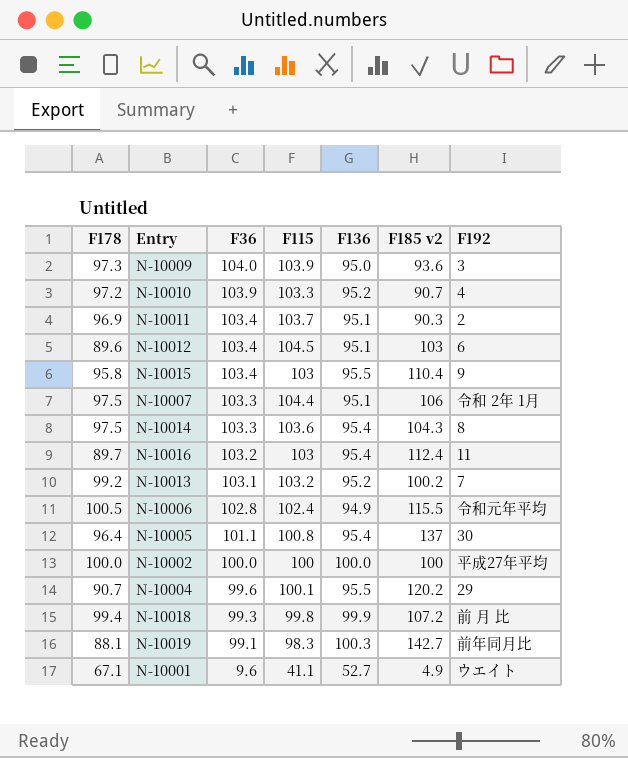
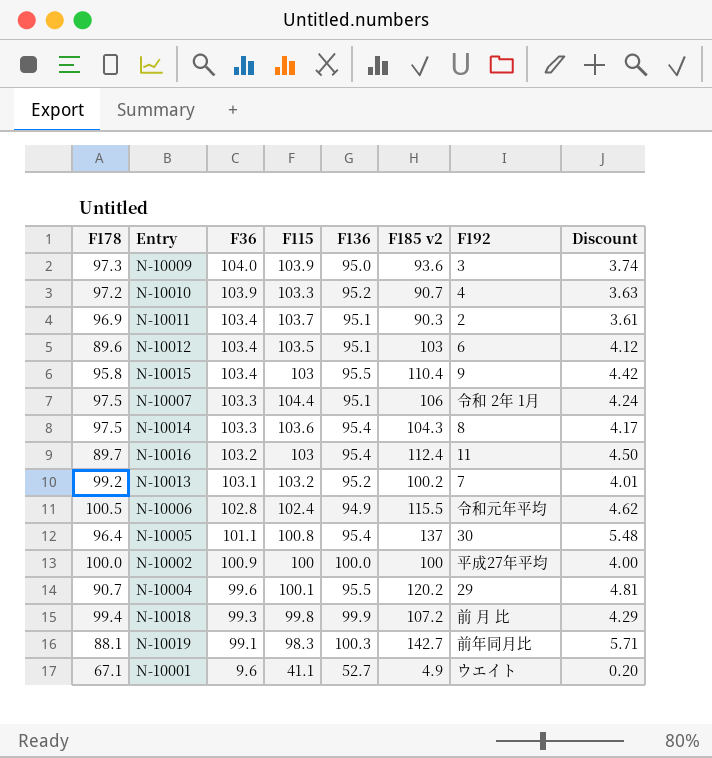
column Discount | formula: none -> [F185 v2] * 0.04
N-10012 | F115: 104.5 -> 103.5
N-10002 | F36: 100.0 -> 100.9

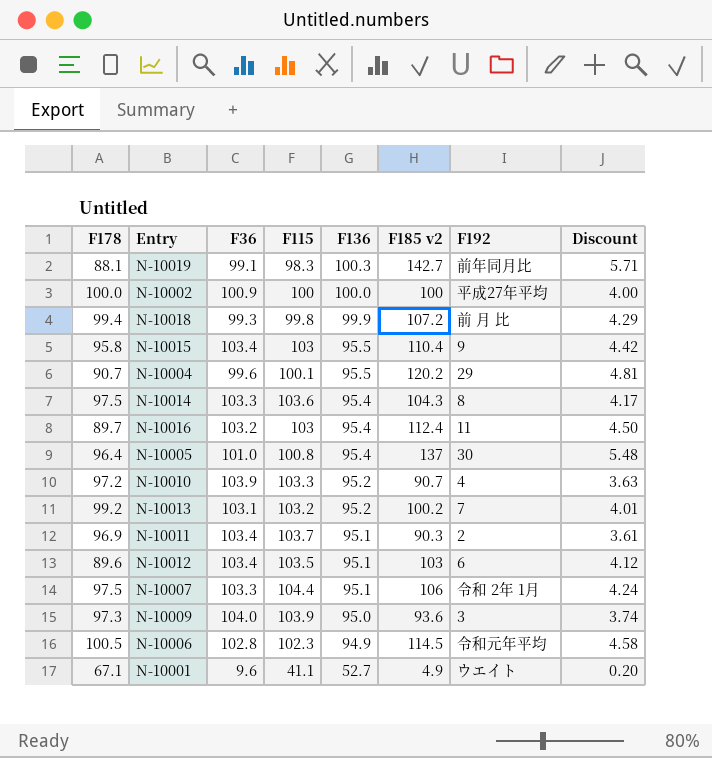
row order: F36 descending -> F136 descending
N-10005 | F36: 101.1 -> 101.0
N-10006 | F115: 102.4 -> 102.3
N-10006 | F185 v2: 115.5 -> 114.5
N-10006 | Discount: 4.62 -> 4.58

